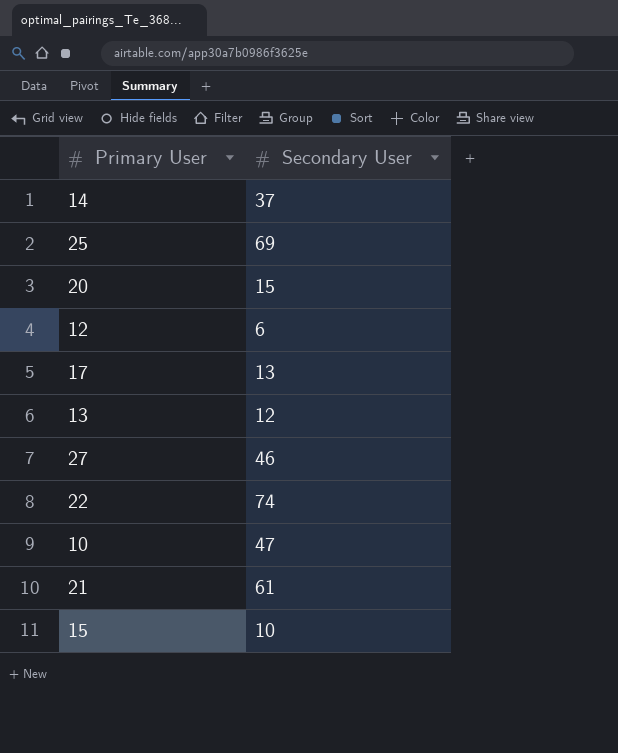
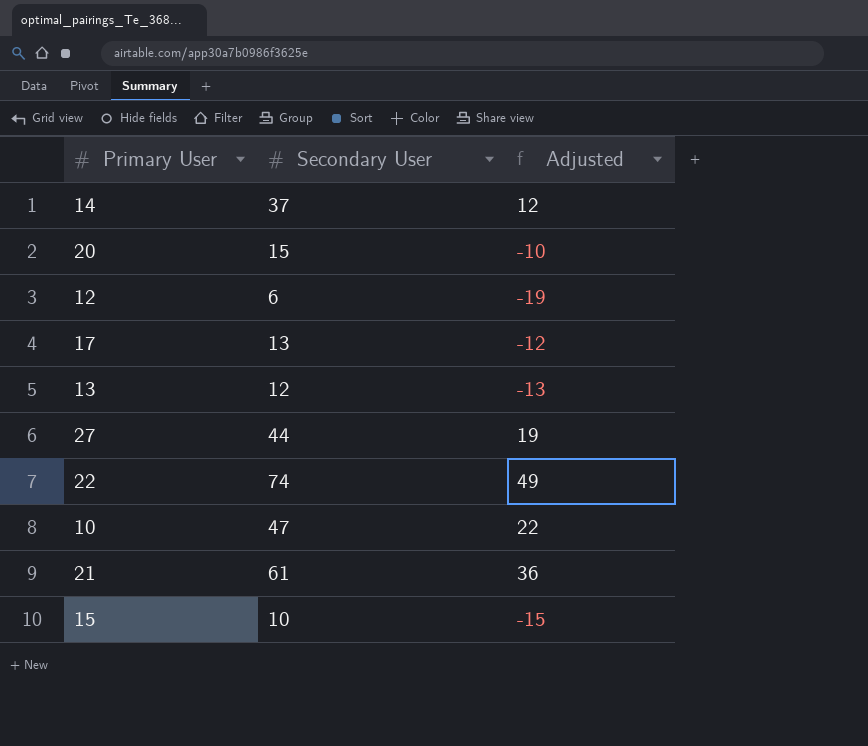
column Adjusted | formula: none -> [Secondary User] - 25
row 25: 69 -> none
27 | Secondary User: 46 -> 44

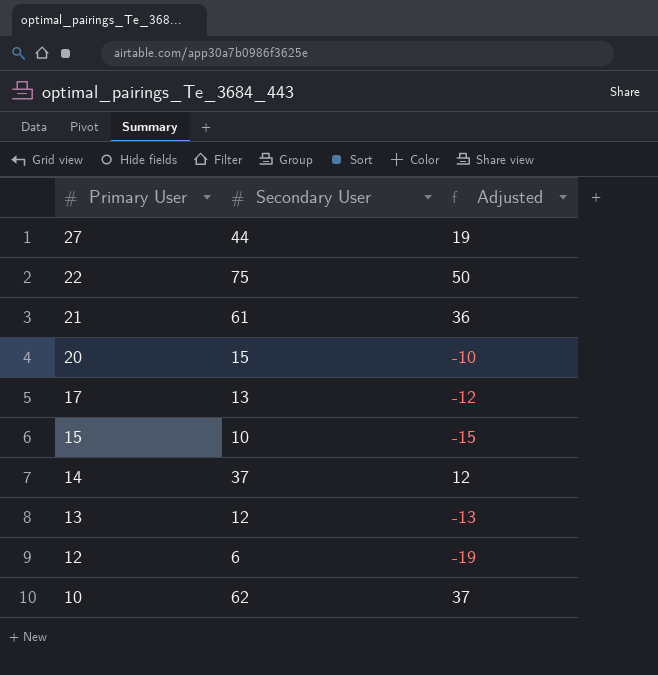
row order: none -> Primary User descending
22 | Secondary User: 74 -> 75
22 | Adjusted: 49 -> 50
10 | Secondary User: 47 -> 62
10 | Adjusted: 22 -> 37

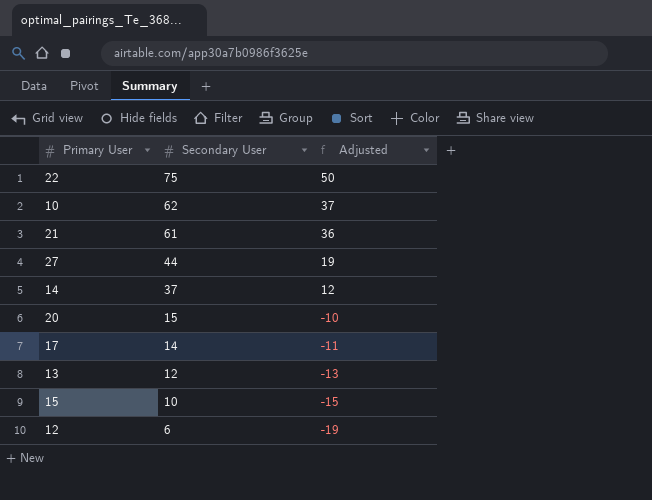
row order: Primary User descending -> Secondary User descending
17 | Secondary User: 13 -> 14
17 | Adjusted: -12 -> -11

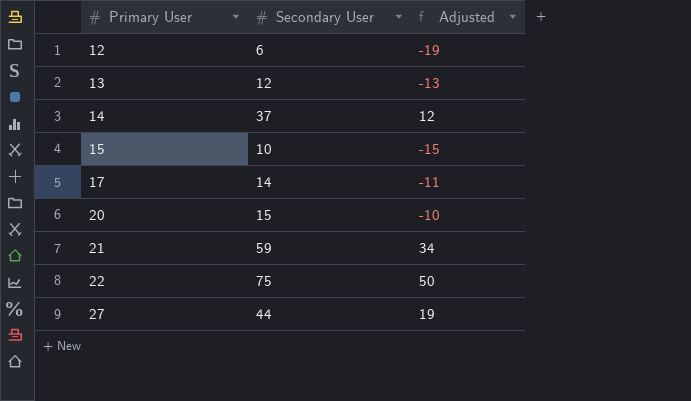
row order: Secondary User descending -> Primary User ascending
row 10: 62 | 37 -> none
21 | Secondary User: 61 -> 59
21 | Adjusted: 36 -> 34

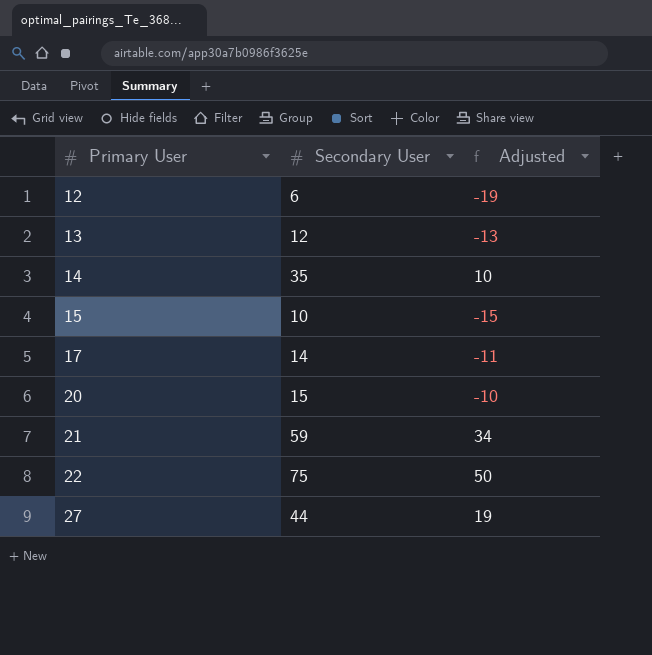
14 | Secondary User: 37 -> 35
14 | Adjusted: 12 -> 10

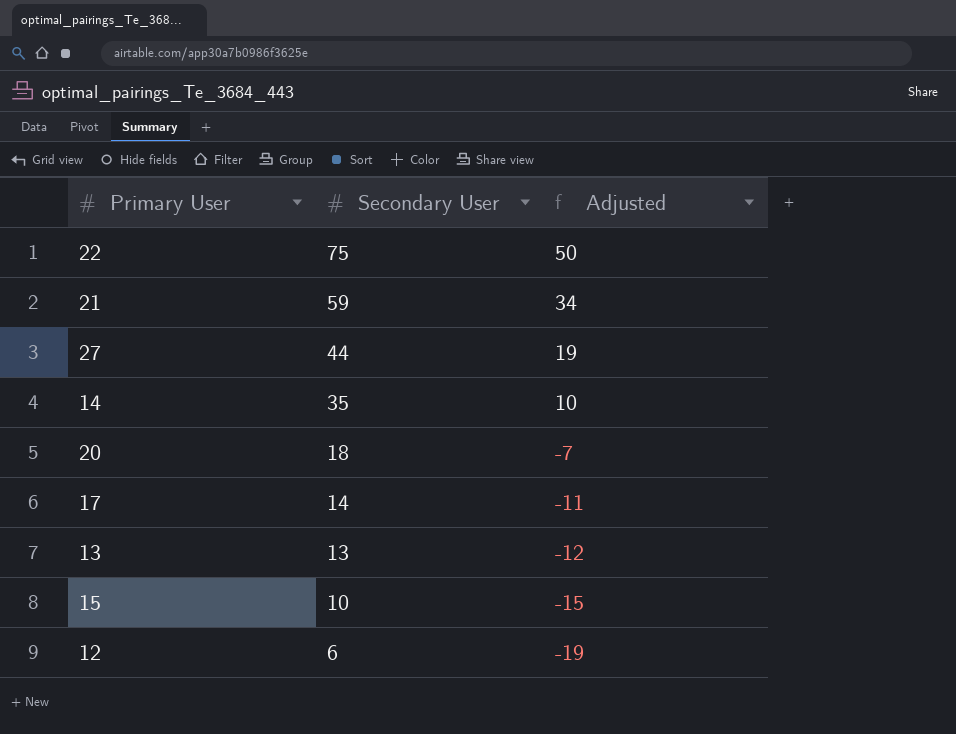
row order: Primary User ascending -> Secondary User descending
20 | Secondary User: 15 -> 18
20 | Adjusted: -10 -> -7
13 | Secondary User: 12 -> 13
13 | Adjusted: -13 -> -12

